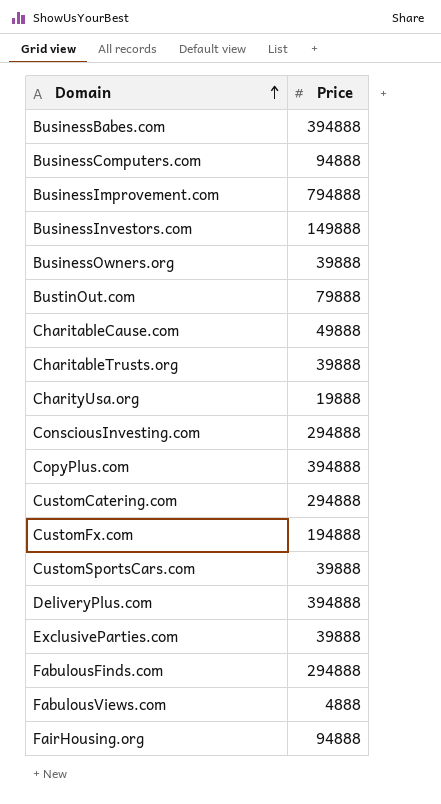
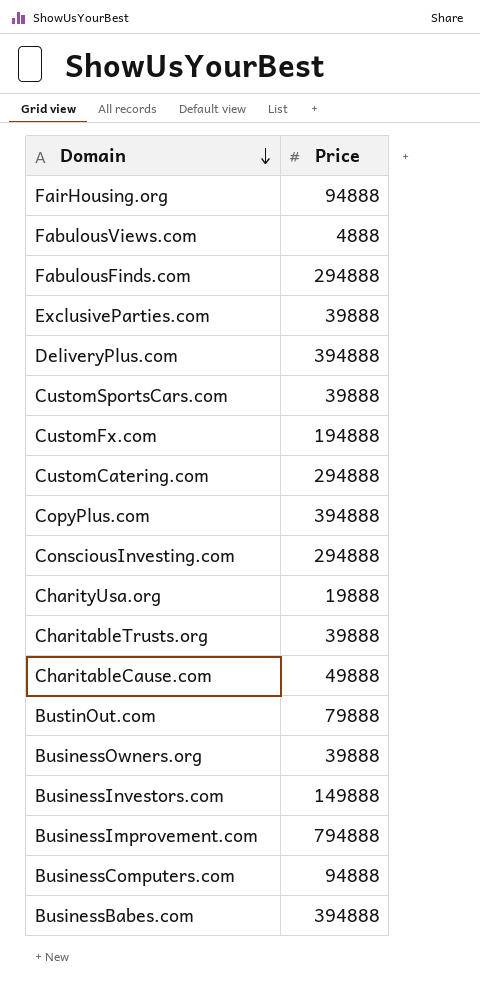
row order: Domain ascending -> Domain descending

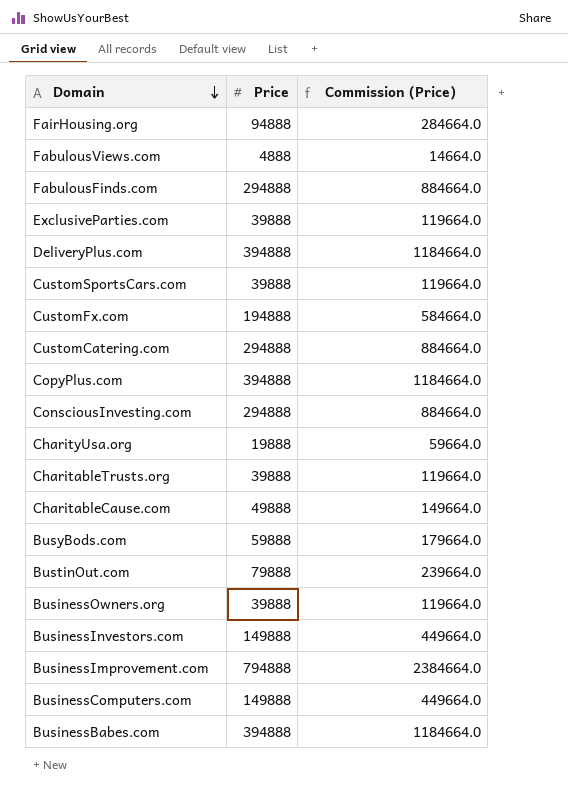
column Commission (Price) | formula: none -> [Price] * 3
row BusyBods.com: none -> 59888 | 179664.0
BusinessComputers.com | Price: 94888 -> 149888

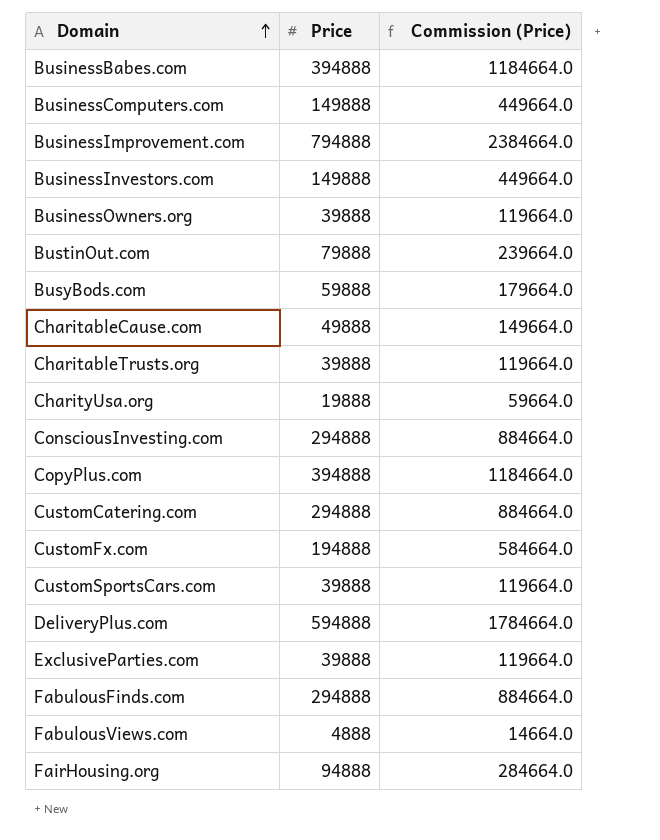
row order: Domain descending -> Domain ascending
DeliveryPlus.com | Price: 394888 -> 594888
DeliveryPlus.com | Commission (Price): 1184664.0 -> 1784664.0

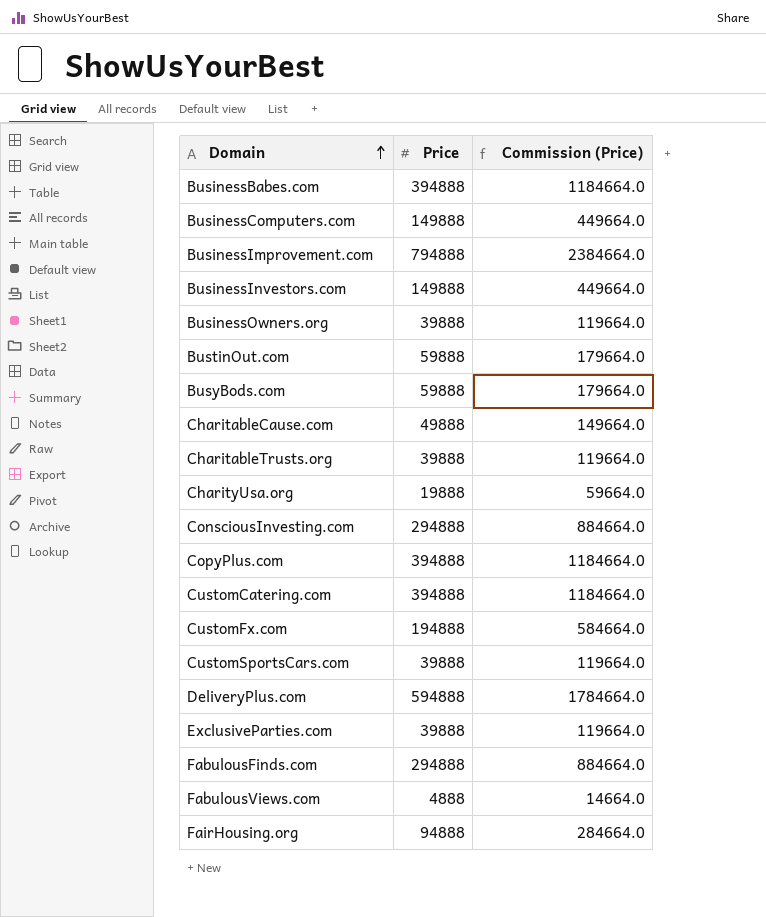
BustinOut.com | Price: 79888 -> 59888
BustinOut.com | Commission (Price): 239664.0 -> 179664.0
CustomCatering.com | Price: 294888 -> 394888
CustomCatering.com | Commission (Price): 884664.0 -> 1184664.0

